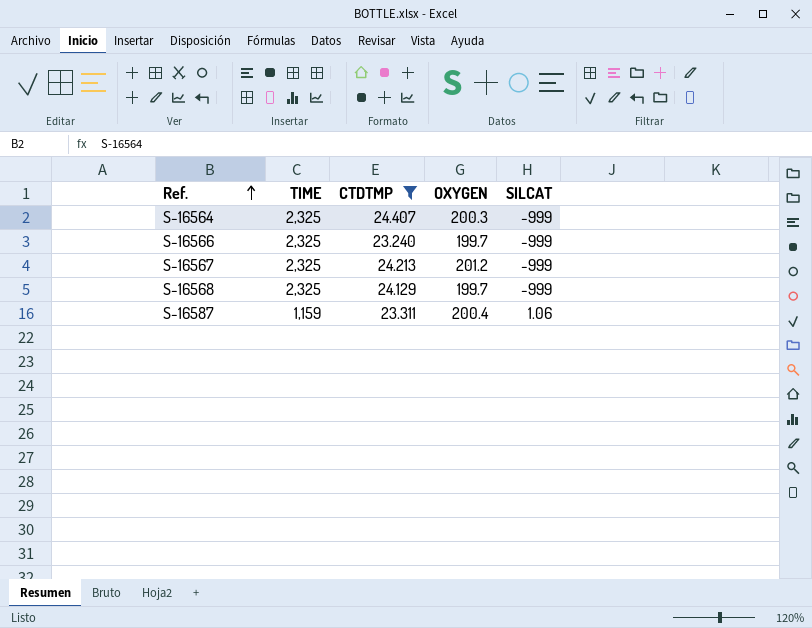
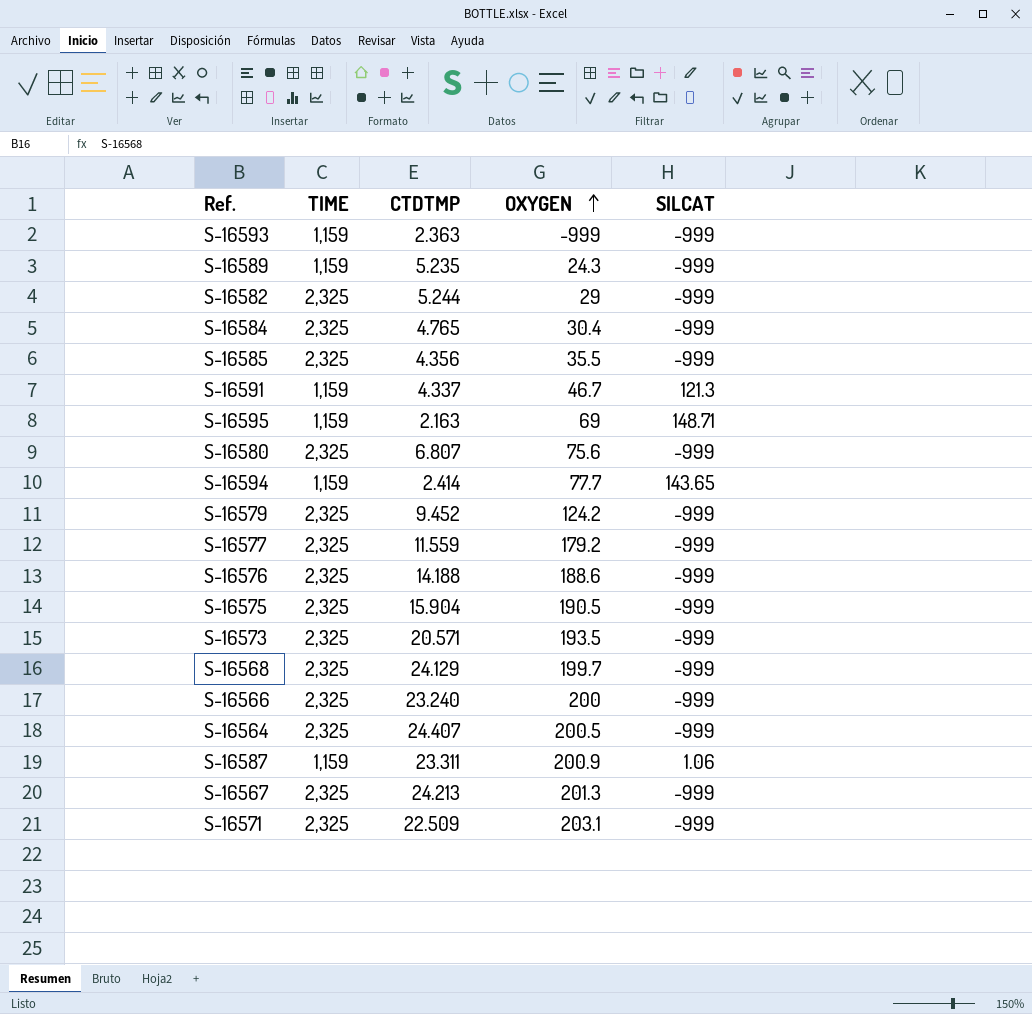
filter: CTDTMP >= 23.240 -> none
row order: Ref. ascending -> OXYGEN ascending
S-16566 | OXYGEN: 199.7 -> 200
S-16564 | OXYGEN: 200.3 -> 200.5
S-16587 | OXYGEN: 200.4 -> 200.9
S-16567 | OXYGEN: 201.2 -> 201.3

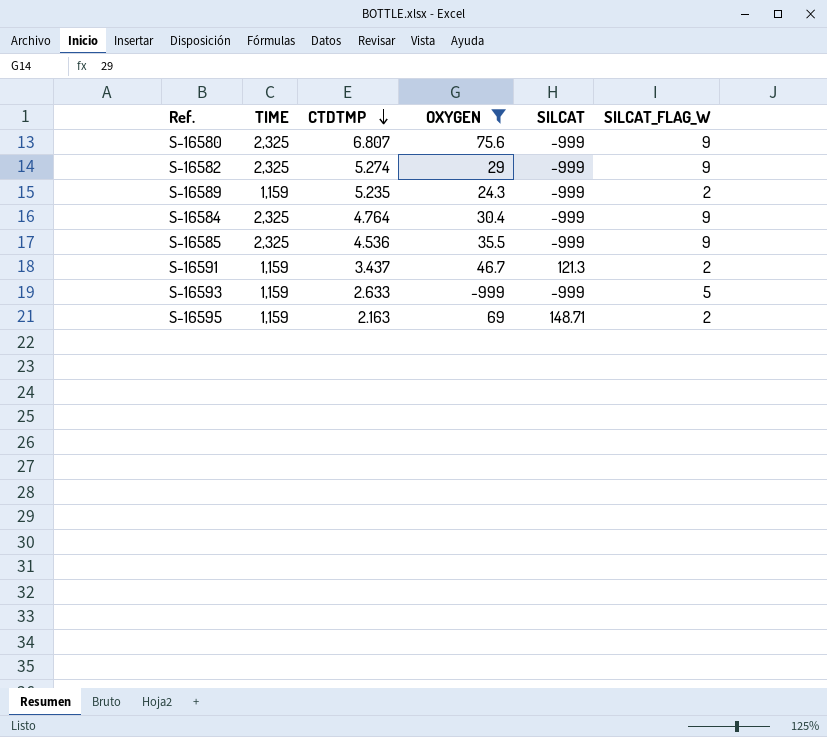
filter: none -> OXYGEN <= 75.6
row order: OXYGEN ascending -> CTDTMP descending
column SILCAT_FLAG_W | position: none -> 6
S-16582 | CTDTMP: 5.244 -> 5.274
S-16584 | CTDTMP: 4.765 -> 4.764
S-16585 | CTDTMP: 4.356 -> 4.536
S-16591 | CTDTMP: 4.337 -> 3.437
S-16593 | CTDTMP: 2.363 -> 2.633

